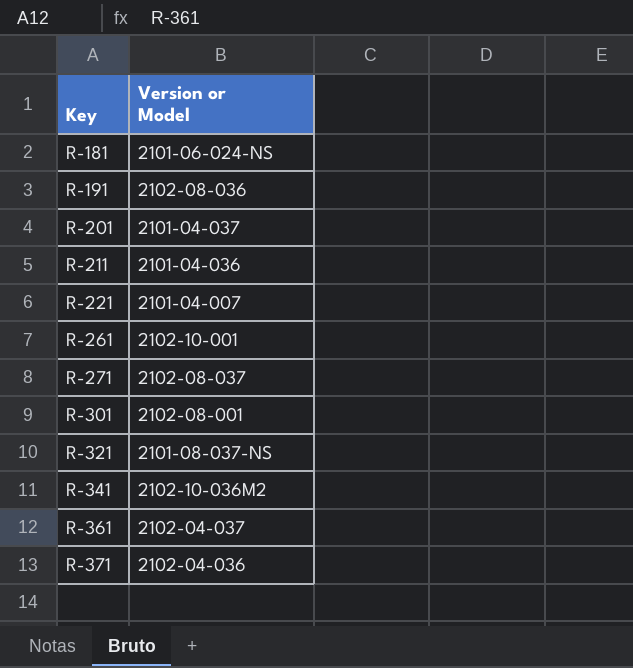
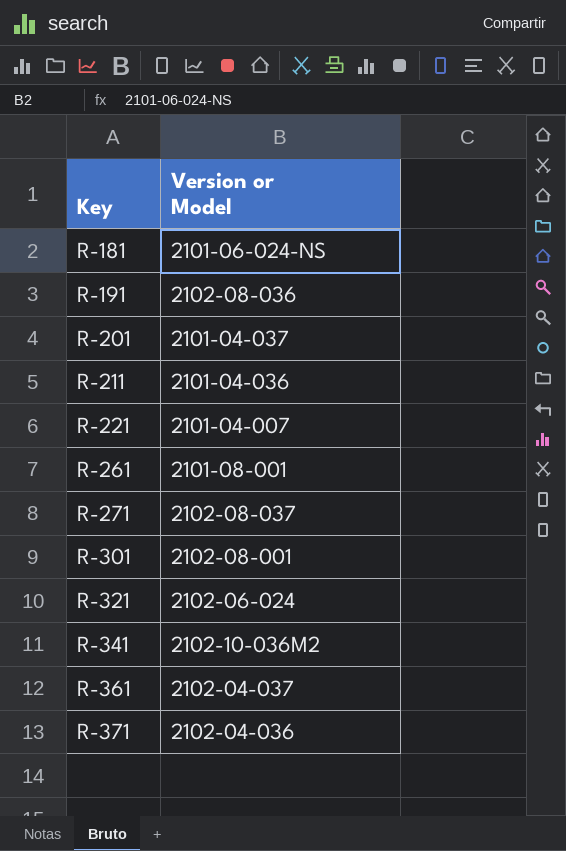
R-261 | Version or Model: 2102-10-001 -> 2101-08-001
R-321 | Version or Model: 2101-08-037-NS -> 2102-06-024

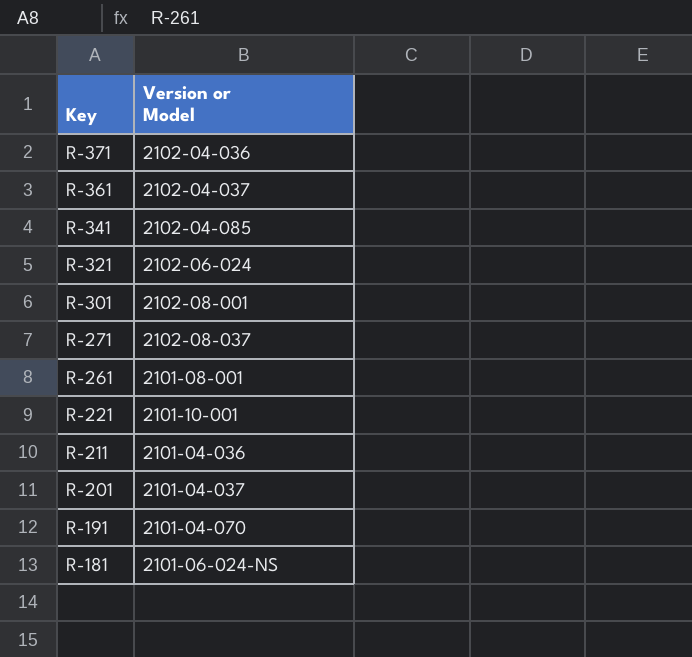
row order: Key ascending -> Key descending
R-341 | Version or Model: 2102-10-036M2 -> 2102-04-085
R-221 | Version or Model: 2101-04-007 -> 2101-10-001
R-191 | Version or Model: 2102-08-036 -> 2101-04-070

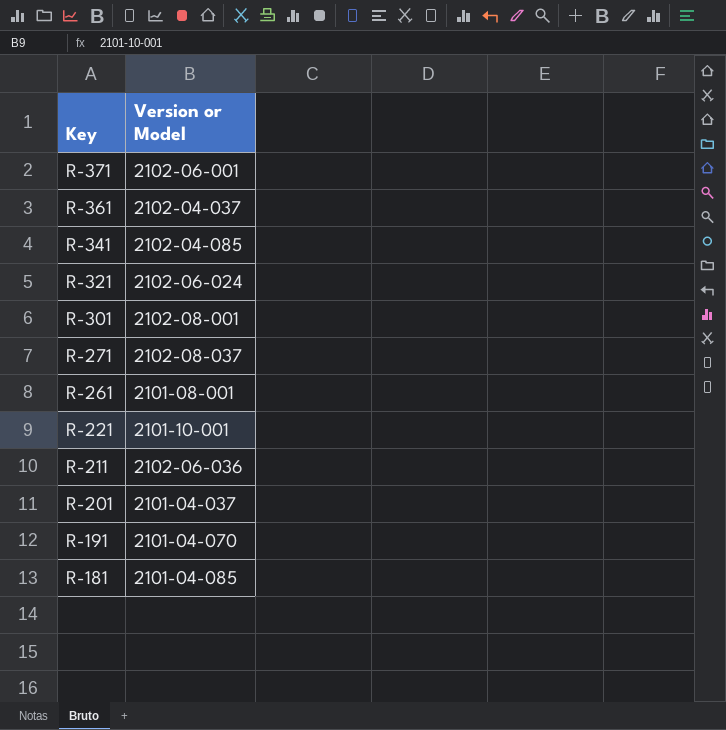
R-371 | Version or Model: 2102-04-036 -> 2102-06-001
R-211 | Version or Model: 2101-04-036 -> 2102-06-036
R-181 | Version or Model: 2101-06-024-NS -> 2101-04-085

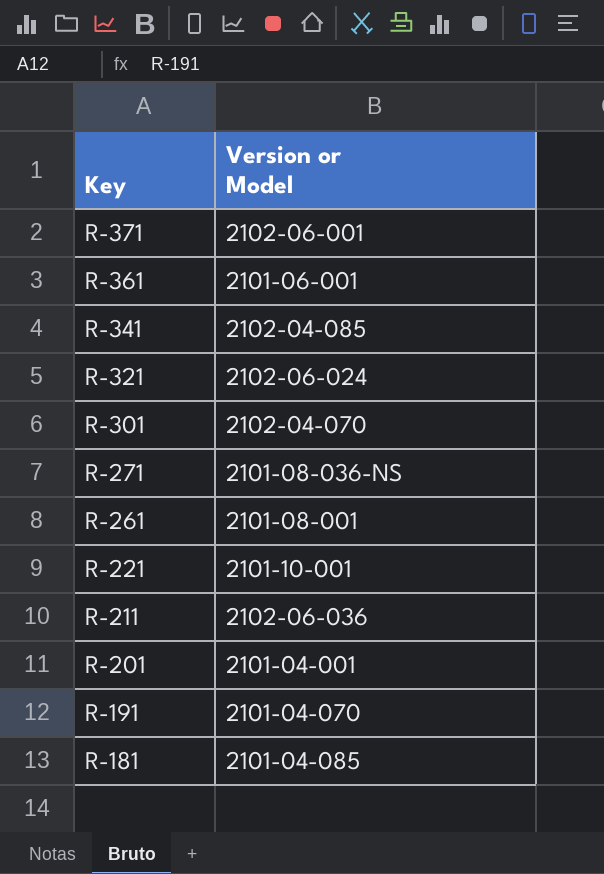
R-361 | Version or Model: 2102-04-037 -> 2101-06-001
R-301 | Version or Model: 2102-08-001 -> 2102-04-070
R-271 | Version or Model: 2102-08-037 -> 2101-08-036-NS
R-201 | Version or Model: 2101-04-037 -> 2101-04-001

